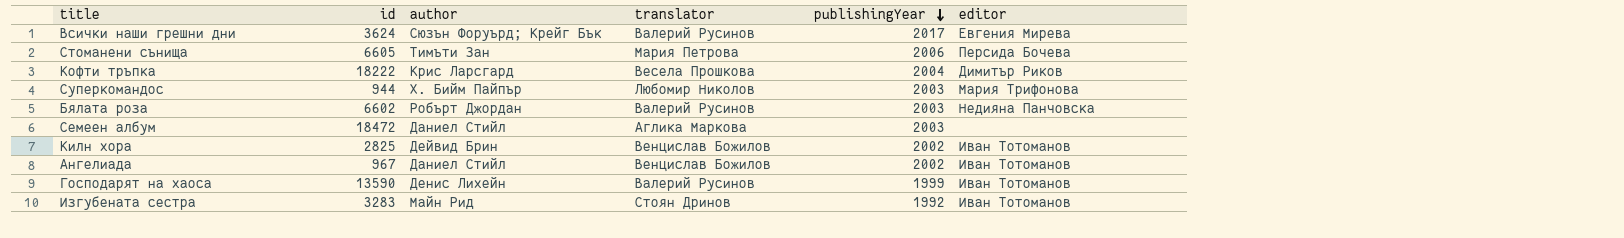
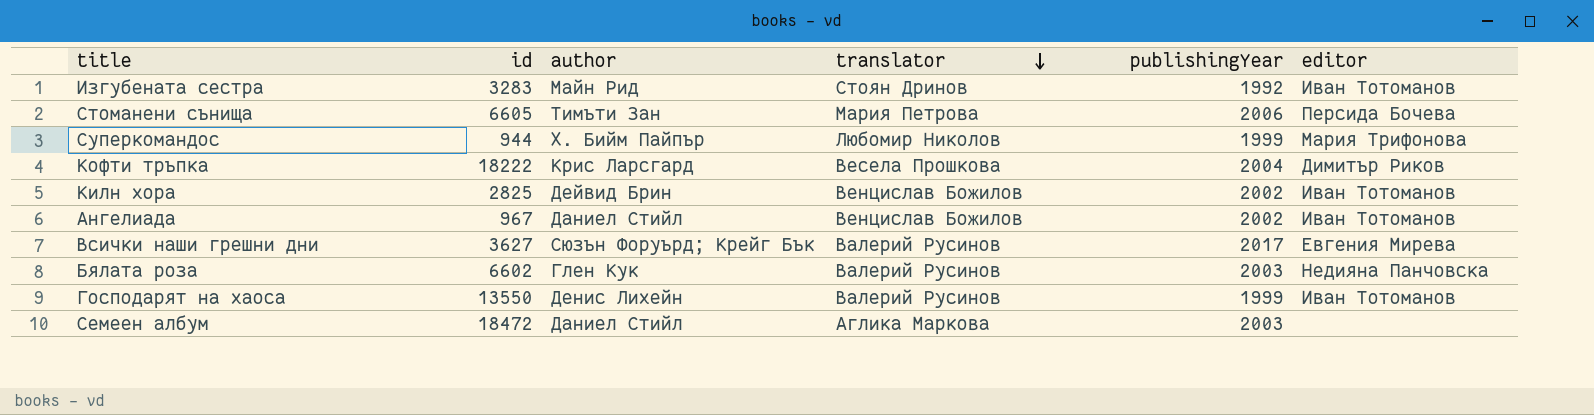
row order: publishingYear descending -> translator descending
Суперкомандос | publishingYear: 2003 -> 1999
Всички наши грешни дни | id: 3624 -> 3627
Бялата роза | author: Робърт Джордан -> Глен Кук
Господарят на хаоса | id: 13590 -> 13550

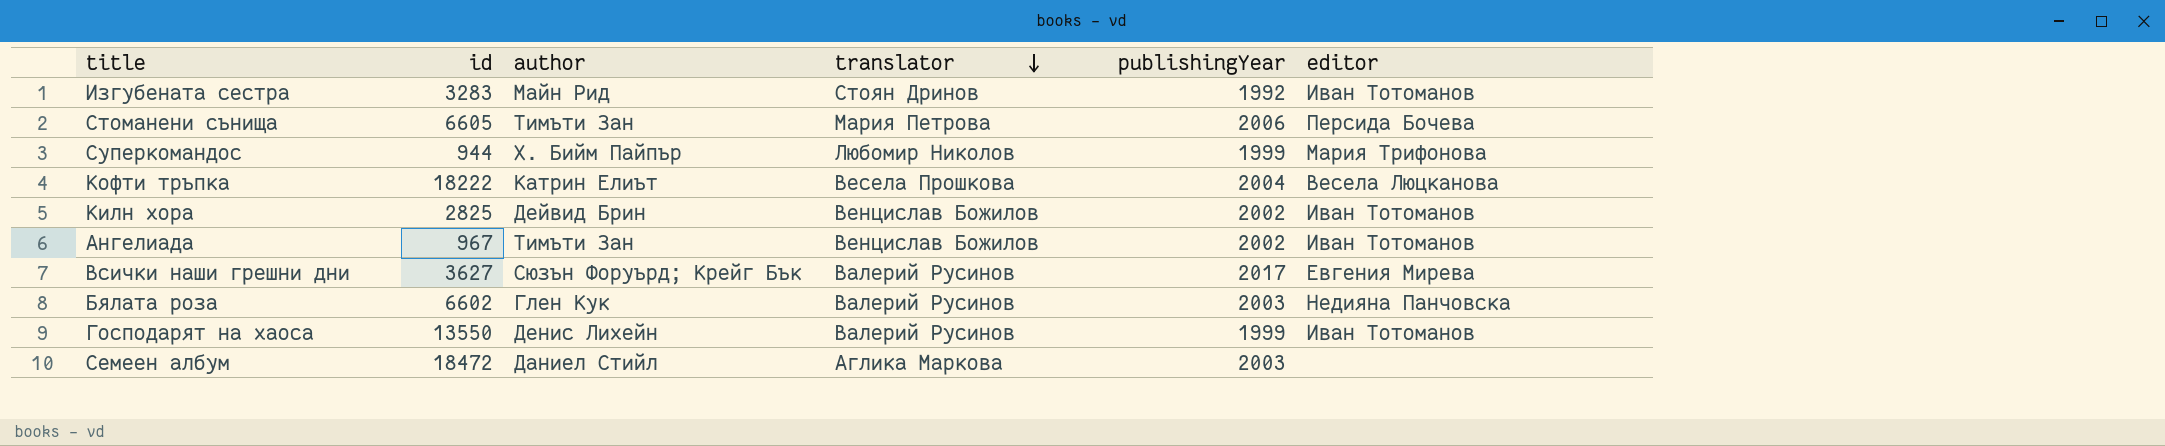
Кофти тръпка | author: Крис Ларсгард -> Катрин Елиът
Кофти тръпка | editor: Димитър Риков -> Весела Люцканова
Ангелиада | author: Даниел Стийл -> Тимъти Зан

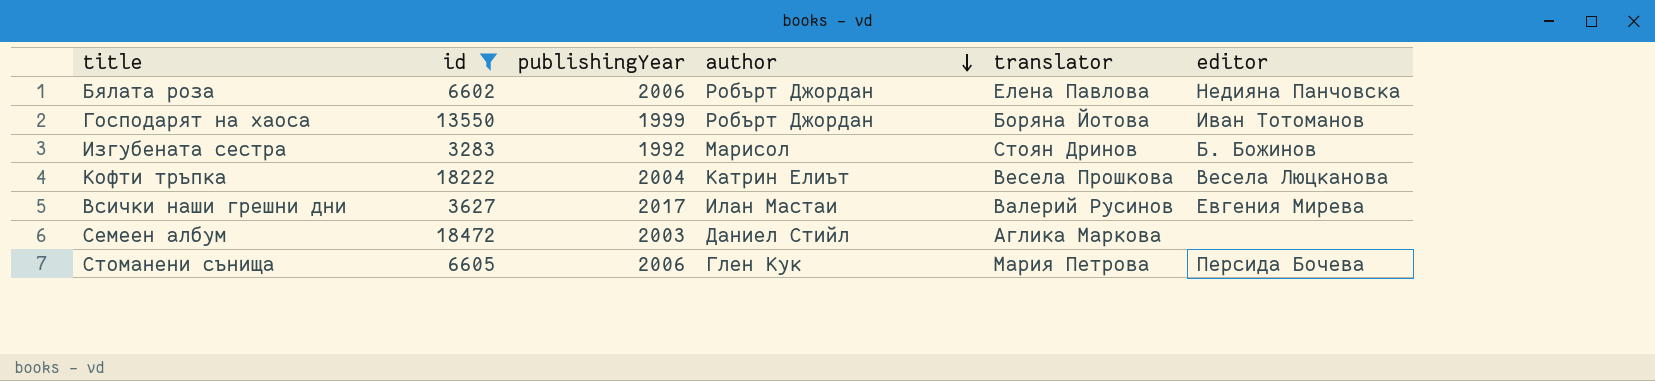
filter: none -> id >= 3283
row order: translator descending -> author descending
column publishingYear | position: 5 -> 3
Бялата роза | publishingYear: 2003 -> 2006
Бялата роза | author: Глен Кук -> Робърт Джордан
Бялата роза | translator: Валерий Русинов -> Елена Павлова
Господарят на хаоса | author: Денис Лихейн -> Робърт Джордан
Господарят на хаоса | translator: Валерий Русинов -> Боряна Йотова
Изгубената сестра | author: Майн Рид -> Марисол
Изгубената сестра | editor: Иван Тотоманов -> Б. Божинов
Всички наши грешни дни | author: Сюзън Форуърд; Крейг Бък -> Илан Мастаи
Стоманени сънища | author: Тимъти Зан -> Глен Кук

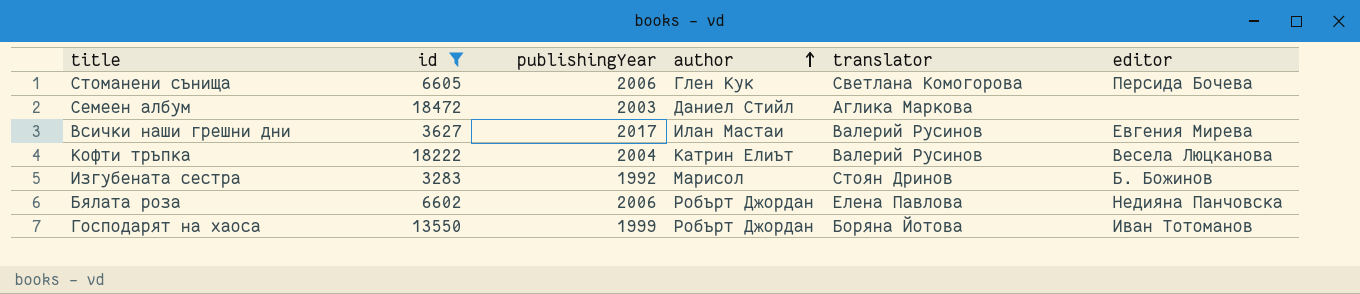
row order: author descending -> author ascending
Стоманени сънища | translator: Мария Петрова -> Светлана Комогорова
Кофти тръпка | translator: Весела Прошкова -> Валерий Русинов

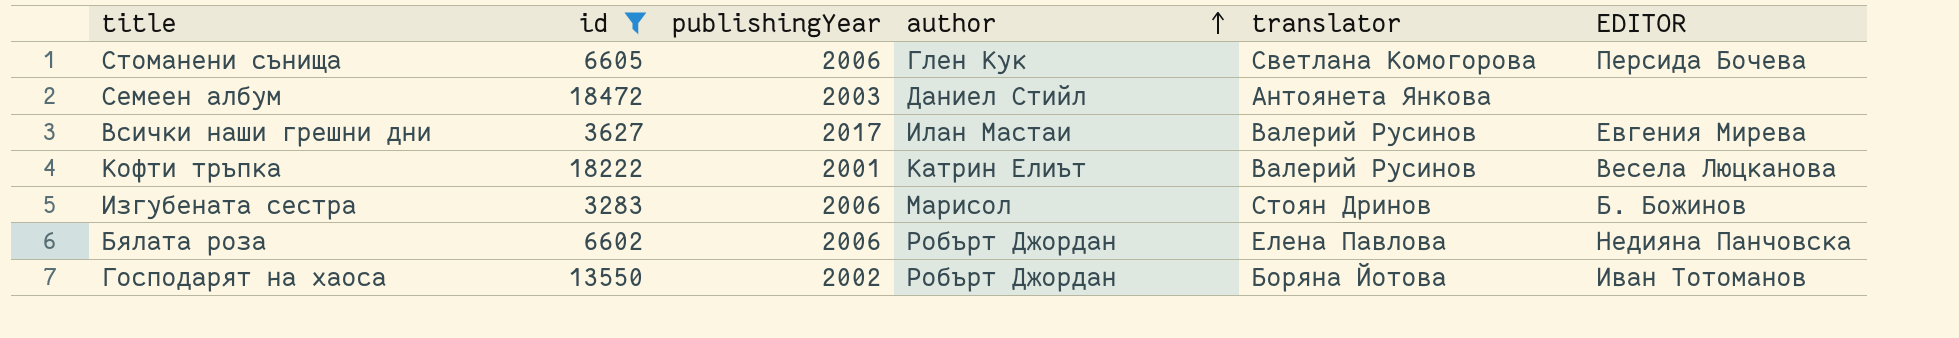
column name: editor -> EDITOR
Семеен албум | translator: Аглика Маркова -> Антоянета Янкова
Кофти тръпка | publishingYear: 2004 -> 2001
Изгубената сестра | publishingYear: 1992 -> 2006
Господарят на хаоса | publishingYear: 1999 -> 2002

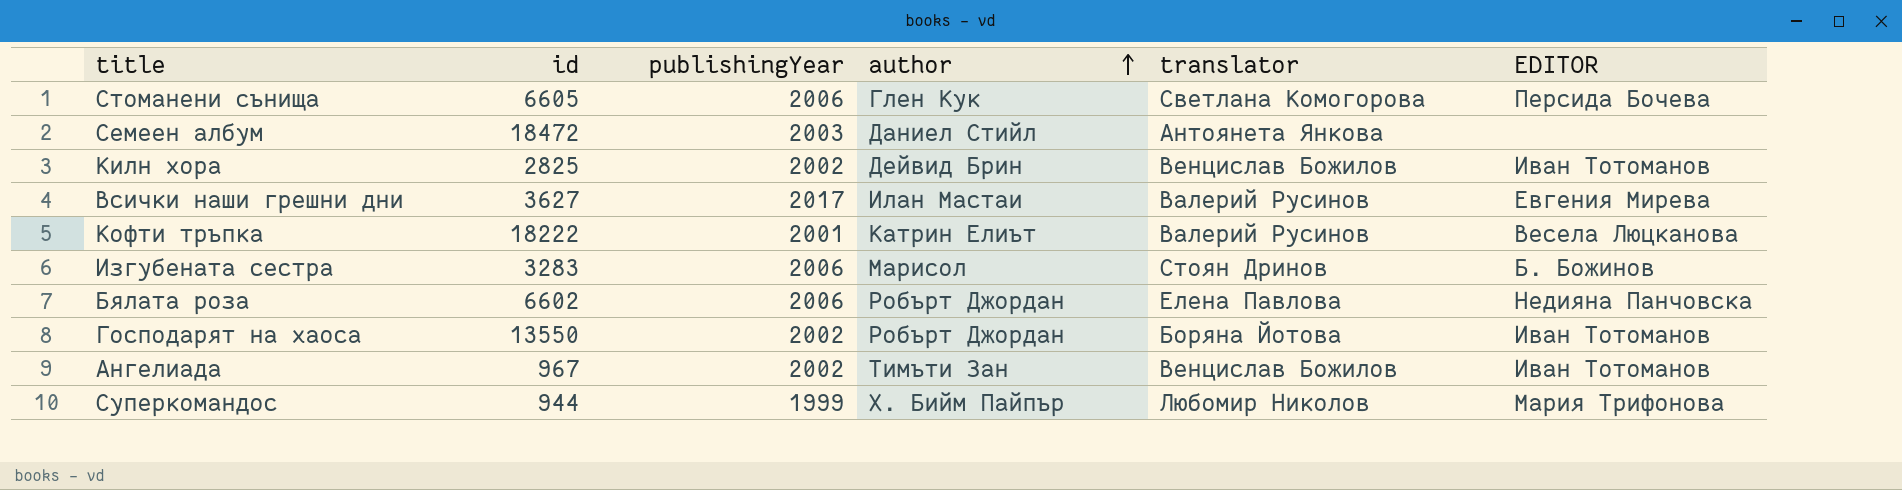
filter: id >= 3283 -> none

